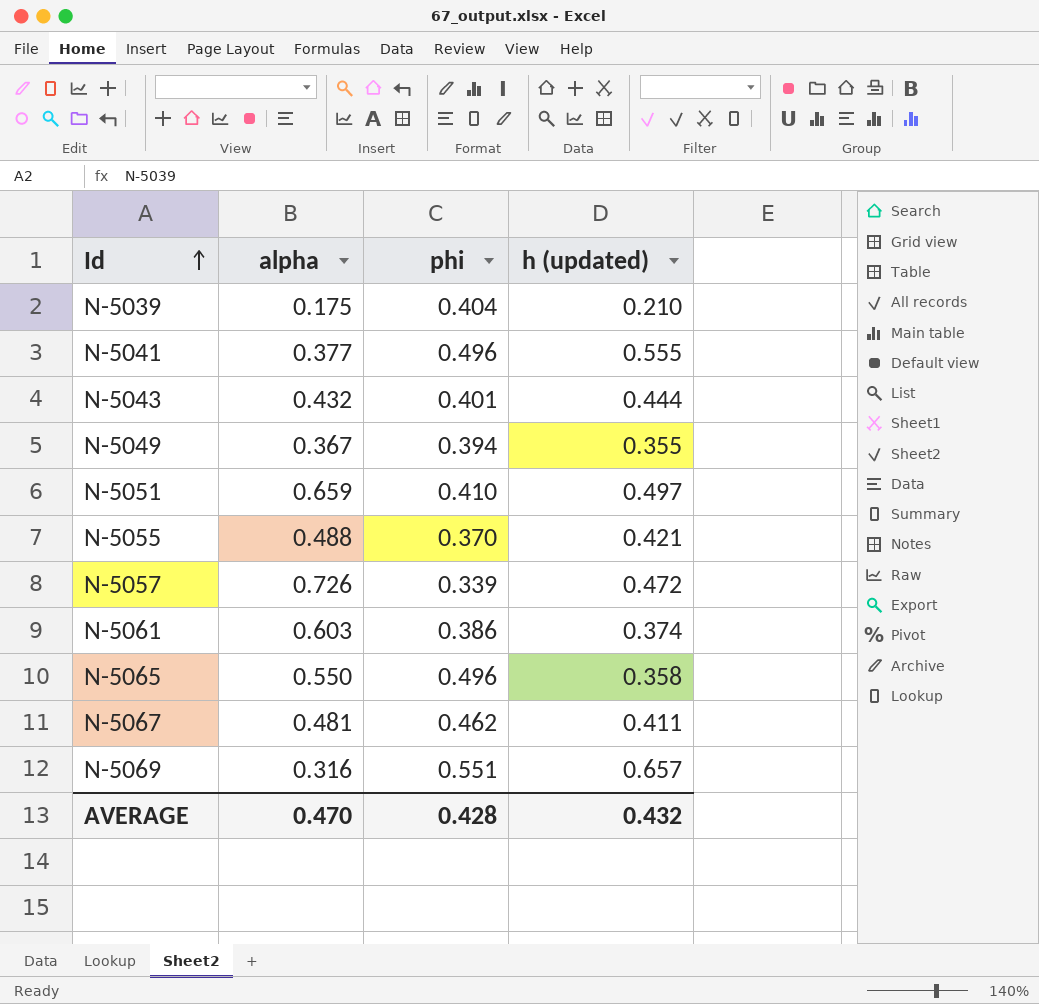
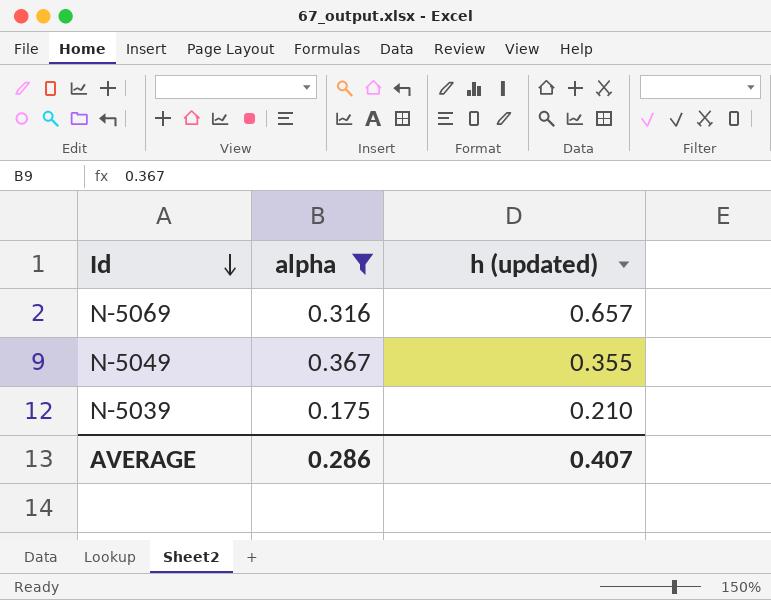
filter: none -> alpha <= 0.367
row order: Id ascending -> Id descending
column phi | position: 3 -> none
AVERAGE | alpha: 0.470 -> 0.286
AVERAGE | h (updated): 0.432 -> 0.407

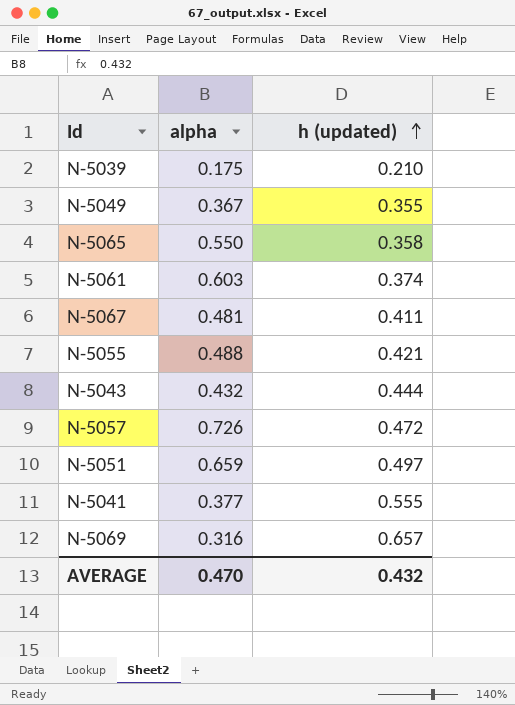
filter: alpha <= 0.367 -> none
row order: Id descending -> h (updated) ascending
AVERAGE | alpha: 0.286 -> 0.470
AVERAGE | h (updated): 0.407 -> 0.432

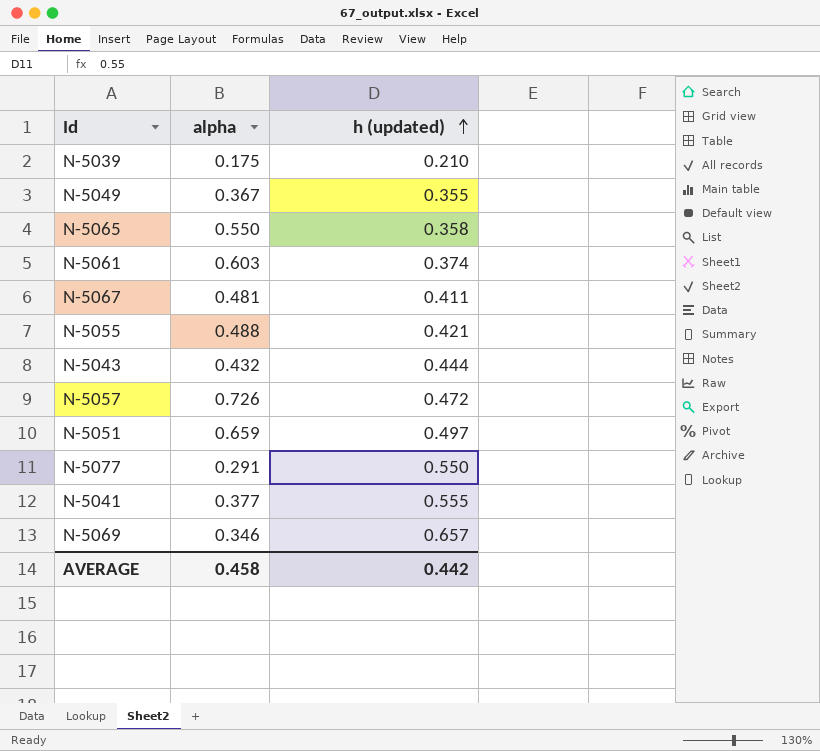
row N-5077: none -> 0.291 | 0.550
N-5069 | alpha: 0.316 -> 0.346
AVERAGE | alpha: 0.470 -> 0.458
AVERAGE | h (updated): 0.432 -> 0.442

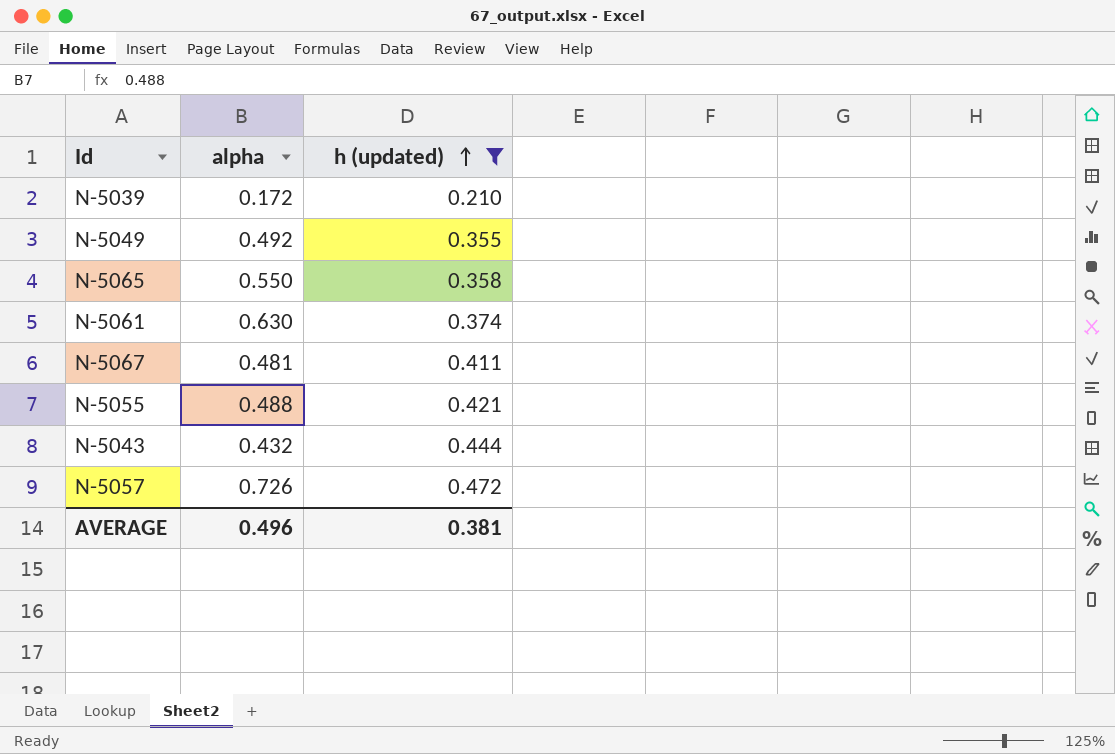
filter: none -> h (updated) <= 0.472
N-5039 | alpha: 0.175 -> 0.172
N-5049 | alpha: 0.367 -> 0.492
N-5061 | alpha: 0.603 -> 0.630
AVERAGE | alpha: 0.458 -> 0.496
AVERAGE | h (updated): 0.442 -> 0.381

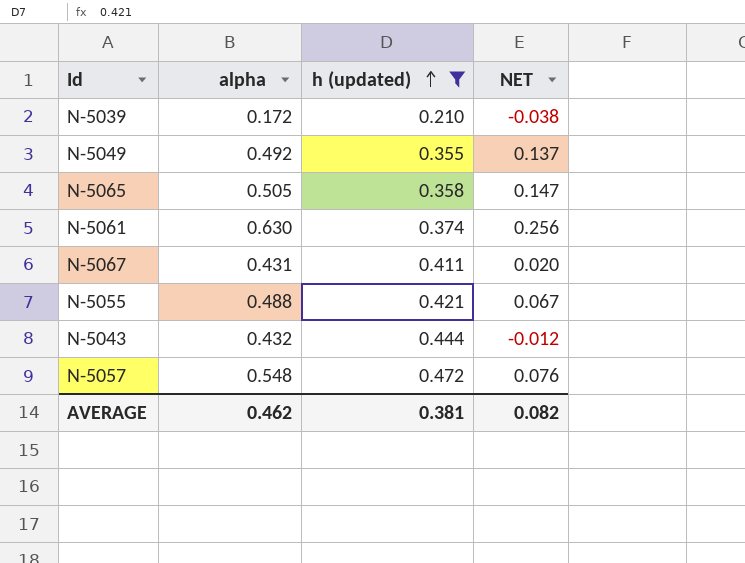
column NET | formula: none -> [alpha] - [h (updated)]
N-5065 | alpha: 0.550 -> 0.505
N-5067 | alpha: 0.481 -> 0.431
N-5057 | alpha: 0.726 -> 0.548
AVERAGE | alpha: 0.496 -> 0.462

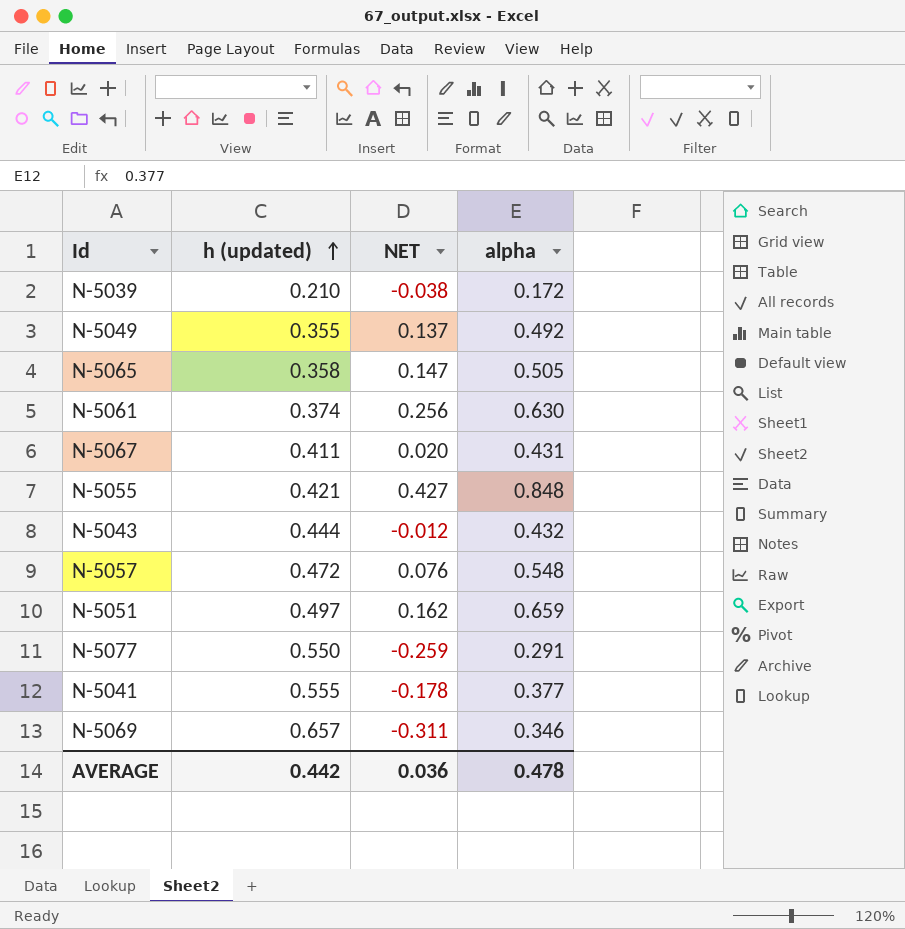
filter: h (updated) <= 0.472 -> none
column alpha | position: 2 -> 4
N-5055 | NET: 0.067 -> 0.427
N-5055 | alpha: 0.488 -> 0.848
AVERAGE | h (updated): 0.381 -> 0.442
AVERAGE | NET: 0.082 -> 0.036
AVERAGE | alpha: 0.462 -> 0.478

